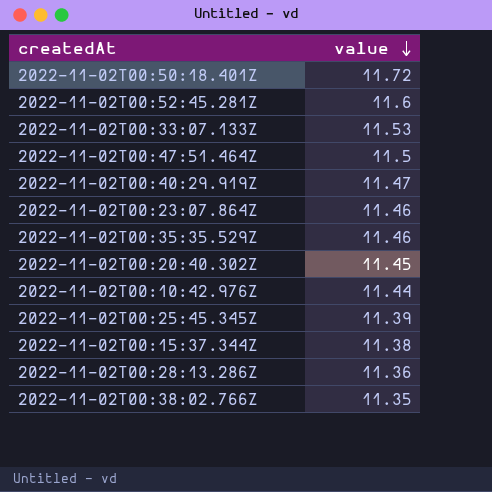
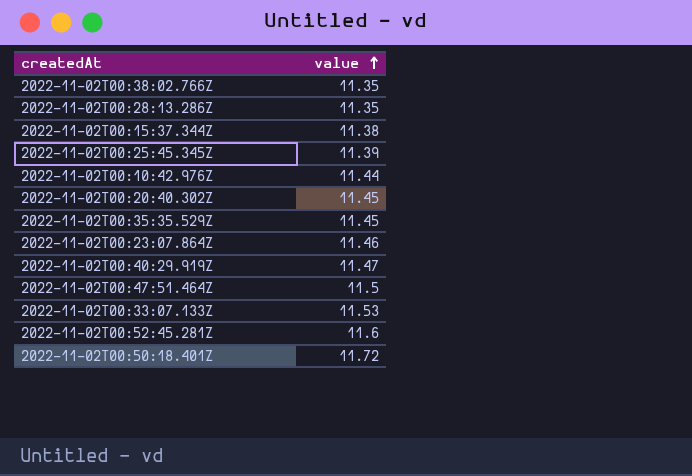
row order: value descending -> value ascending
2022-11-02T00:28:13.286Z | value: 11.36 -> 11.35
2022-11-02T00:35:35.529Z | value: 11.46 -> 11.45

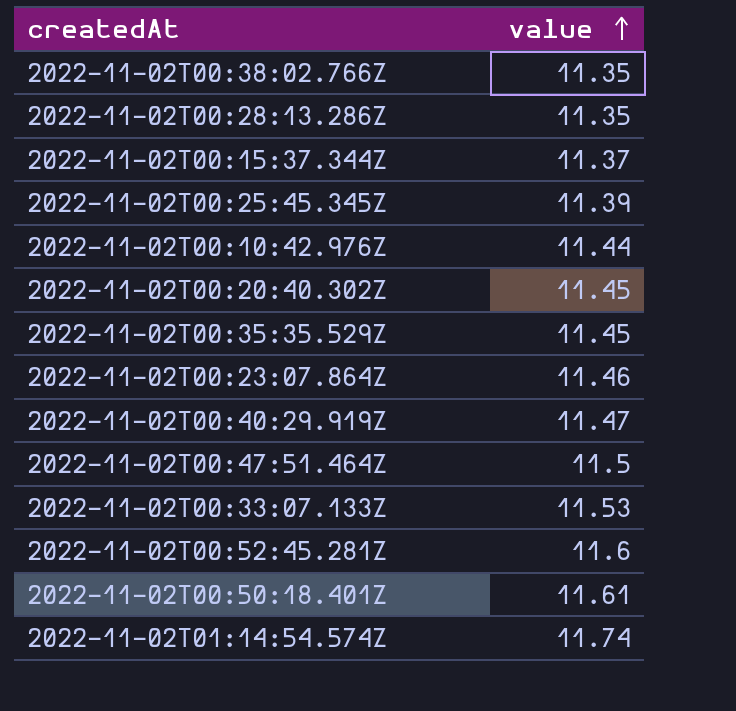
2022-11-02T00:15:37.344Z | value: 11.38 -> 11.37
2022-11-02T00:50:18.401Z | value: 11.72 -> 11.61
row 2022-11-02T01:14:54.574Z: none -> 11.74

